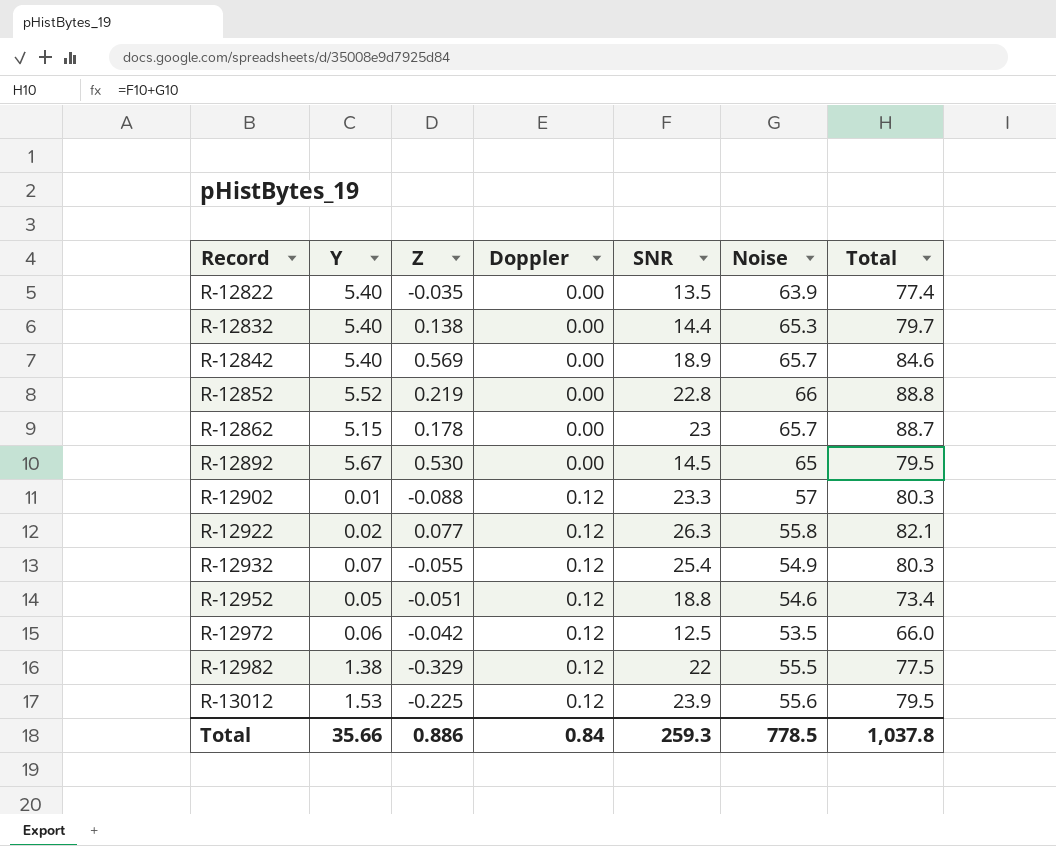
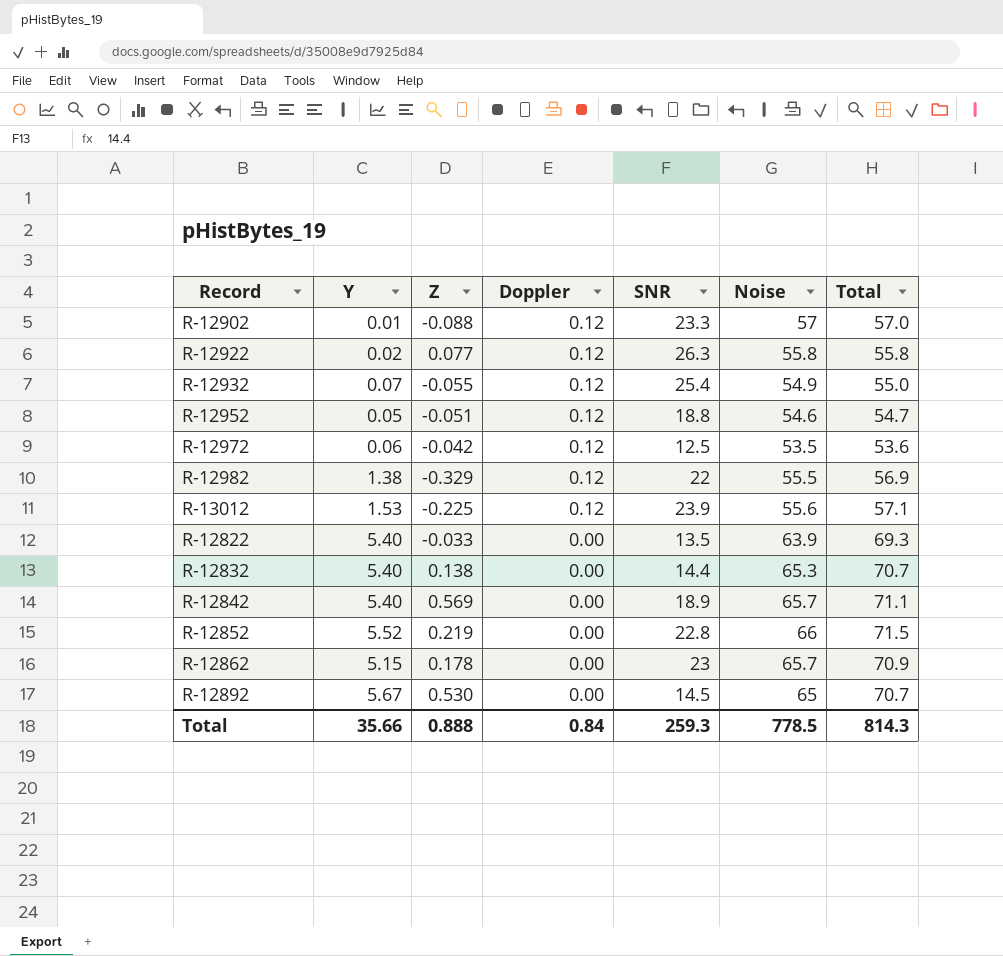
row order: Record ascending -> Doppler descending
column Total | formula: [SNR] + [Noise] -> [Y] + [Noise]
R-12822 | Z: -0.035 -> -0.033
Total | Z: 0.886 -> 0.888
Total | Total: 1,037.8 -> 814.3

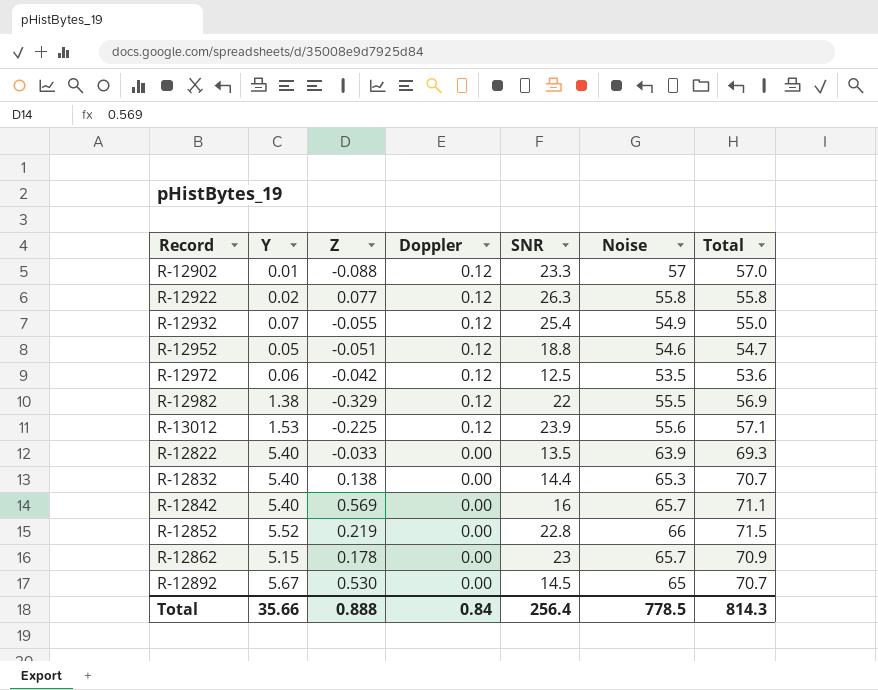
R-12842 | SNR: 18.9 -> 16
Total | SNR: 259.3 -> 256.4

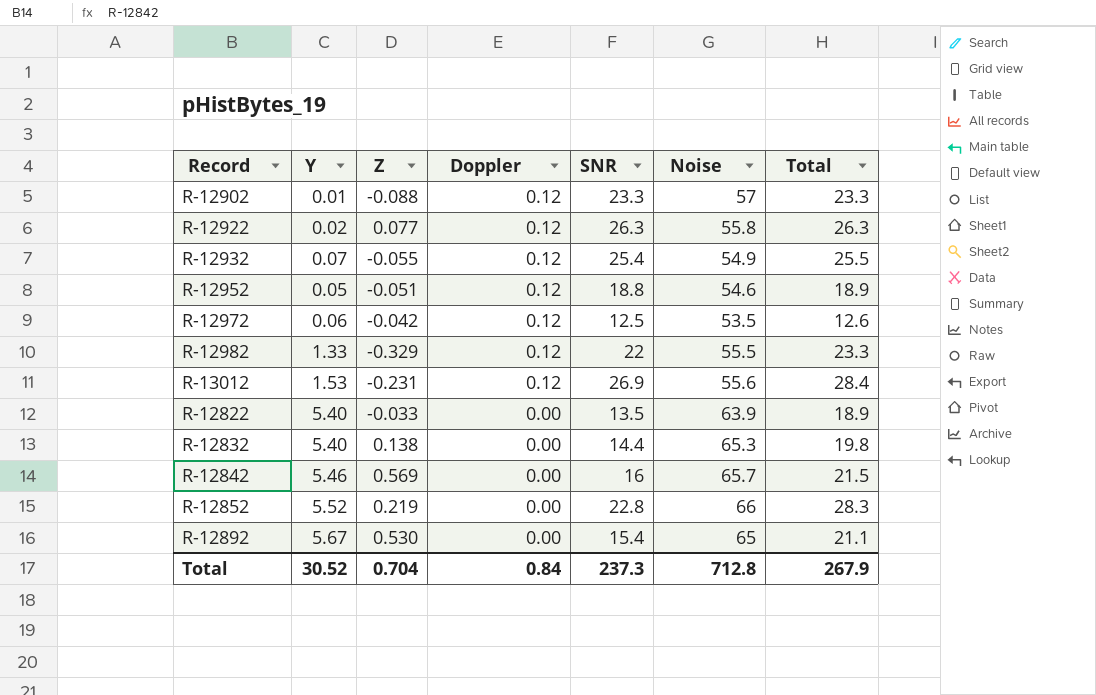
column Total | formula: [Y] + [Noise] -> [Y] + [SNR]
row R-12862: 5.15 | 0.178 | 0.00 | 23 | 65.7 | 70.9 -> none
R-12982 | Y: 1.38 -> 1.33
R-13012 | Z: -0.225 -> -0.231
R-13012 | SNR: 23.9 -> 26.9
R-12842 | Y: 5.40 -> 5.46
R-12892 | SNR: 14.5 -> 15.4
Total | Y: 35.66 -> 30.52
Total | Z: 0.888 -> 0.704
Total | SNR: 256.4 -> 237.3
Total | Noise: 778.5 -> 712.8
Total | Total: 814.3 -> 267.9

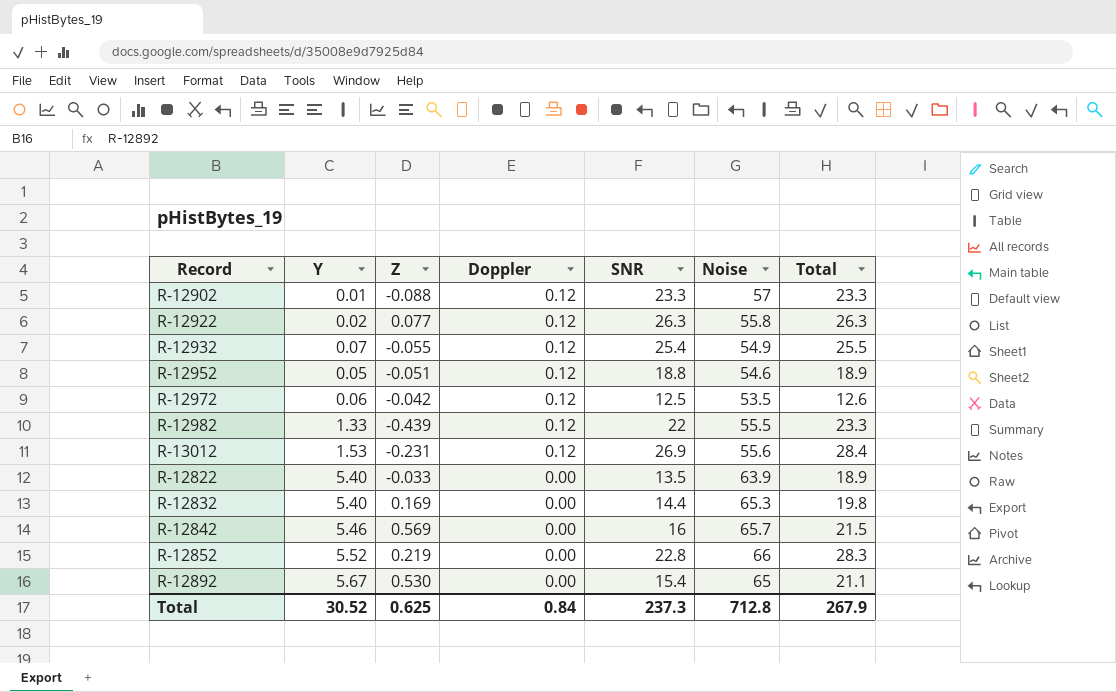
R-12982 | Z: -0.329 -> -0.439
R-12832 | Z: 0.138 -> 0.169
Total | Z: 0.704 -> 0.625

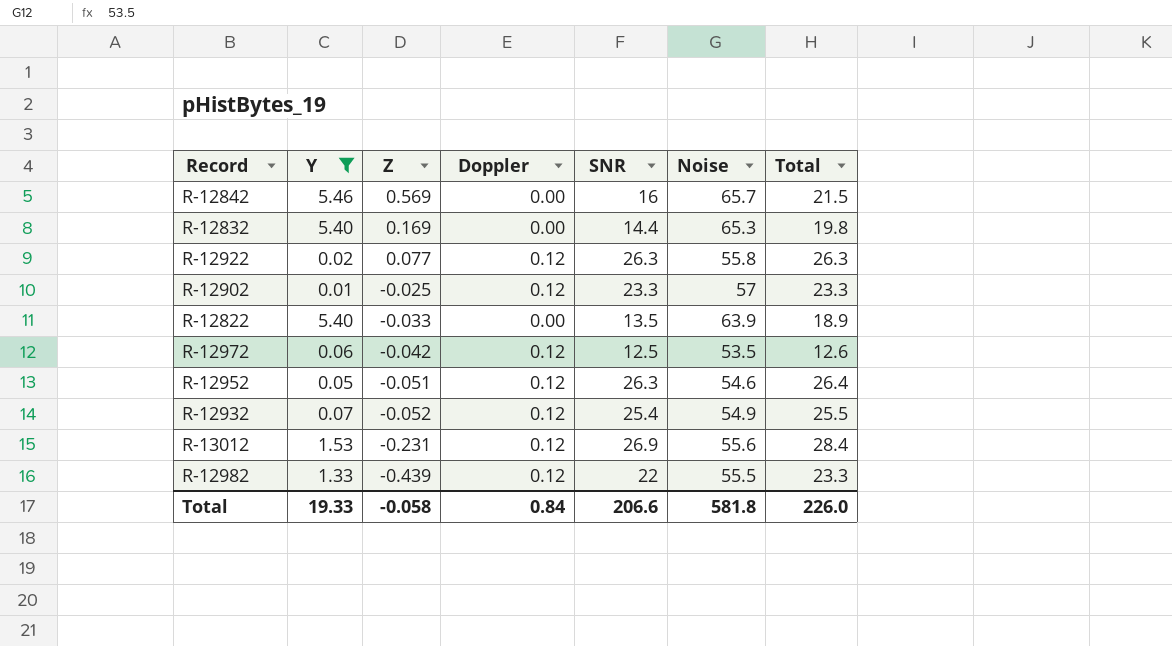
filter: none -> Y <= 5.46
row order: Doppler descending -> Z descending
R-12902 | Z: -0.088 -> -0.025
R-12952 | SNR: 18.8 -> 26.3
R-12952 | Total: 18.9 -> 26.4
R-12932 | Z: -0.055 -> -0.052
Total | Y: 30.52 -> 19.33
Total | Z: 0.625 -> -0.058
Total | SNR: 237.3 -> 206.6
Total | Noise: 712.8 -> 581.8
Total | Total: 267.9 -> 226.0

